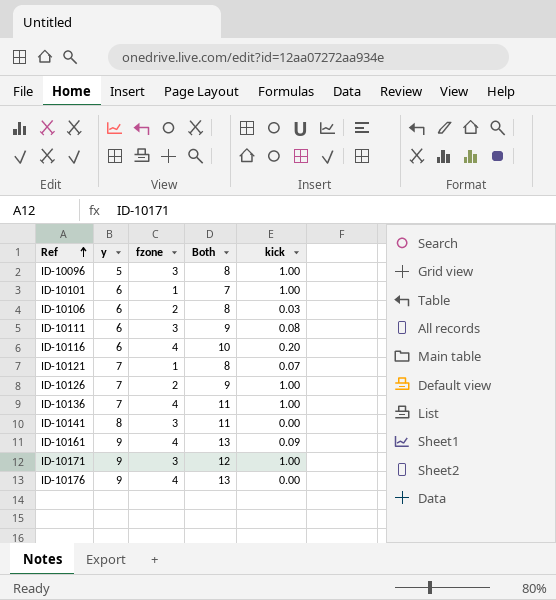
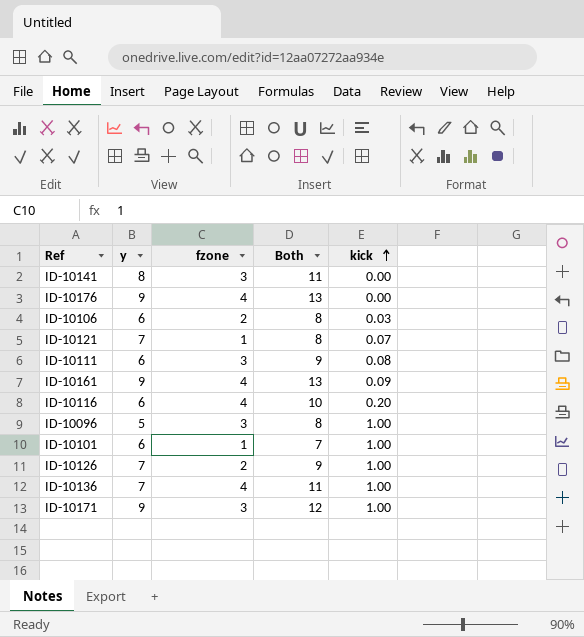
row order: Ref ascending -> kick ascending

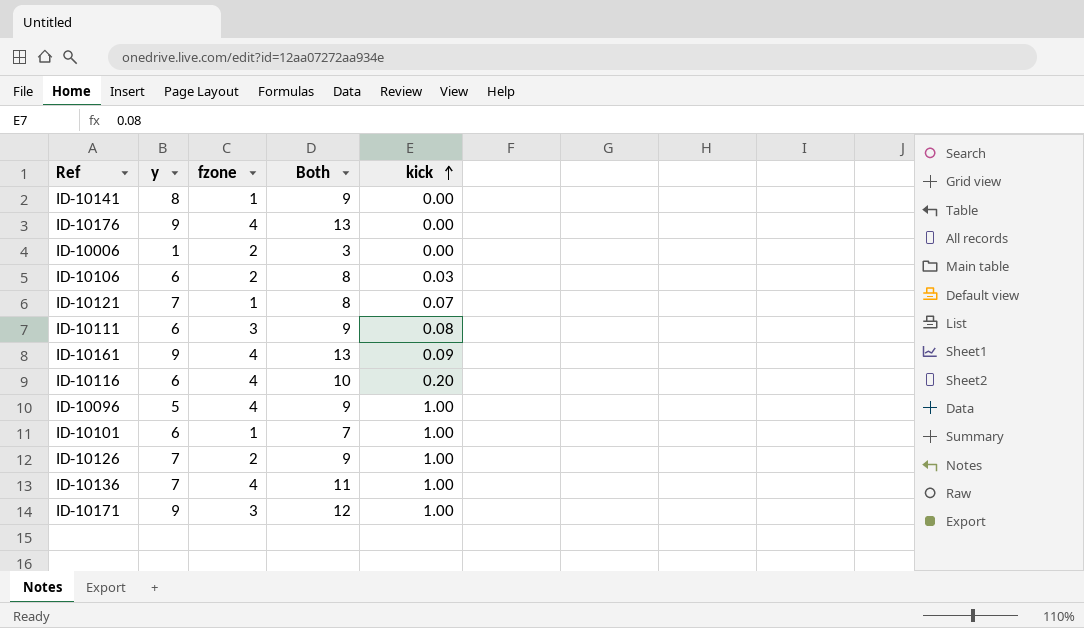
ID-10141 | fzone: 3 -> 1
ID-10141 | Both: 11 -> 9
row ID-10006: none -> 1 | 2 | 3 | 0.00
ID-10096 | fzone: 3 -> 4
ID-10096 | Both: 8 -> 9

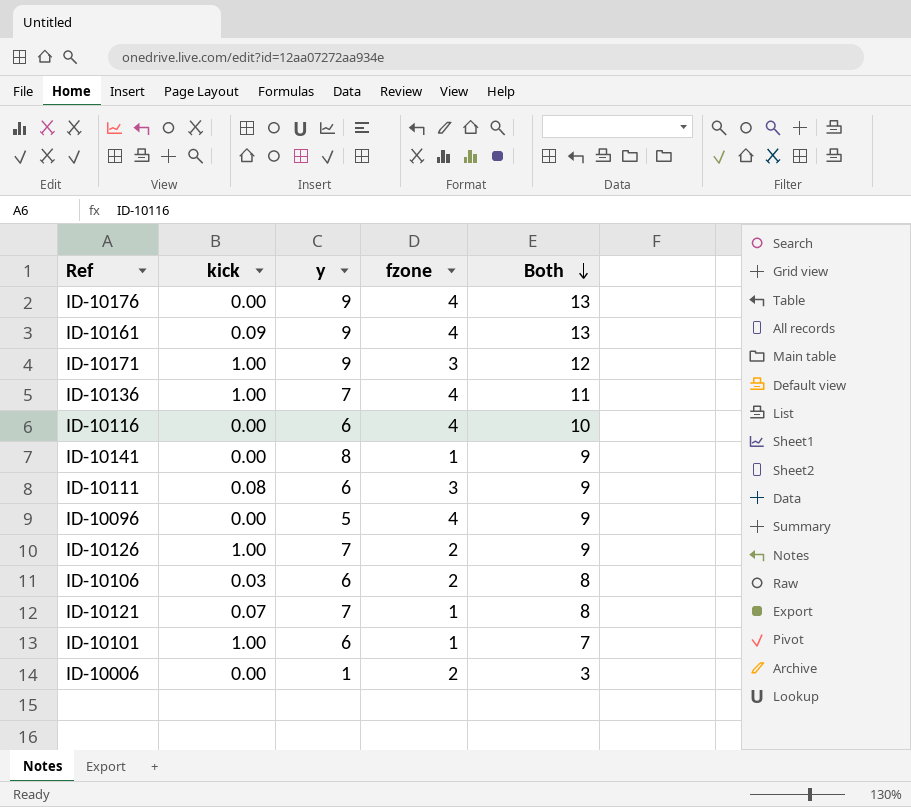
row order: kick ascending -> Both descending
column kick | position: 5 -> 2
ID-10116 | kick: 0.20 -> 0.00
ID-10096 | kick: 1.00 -> 0.00

